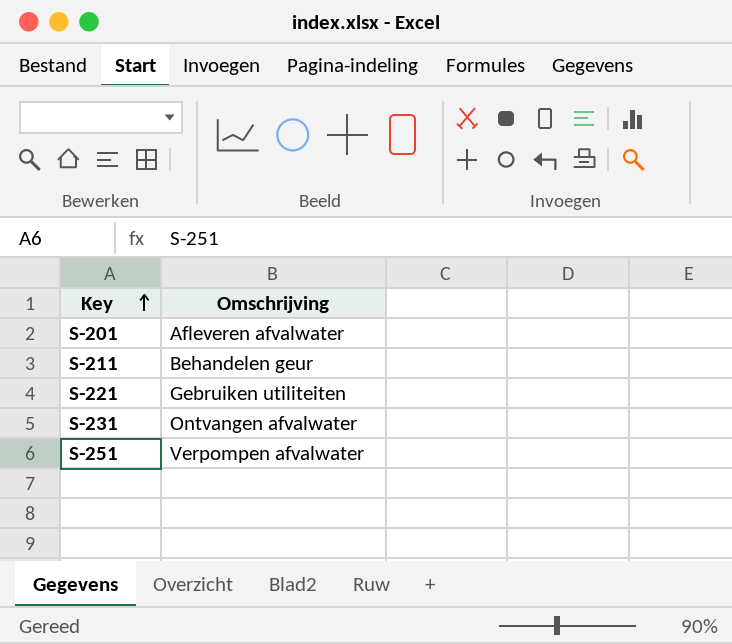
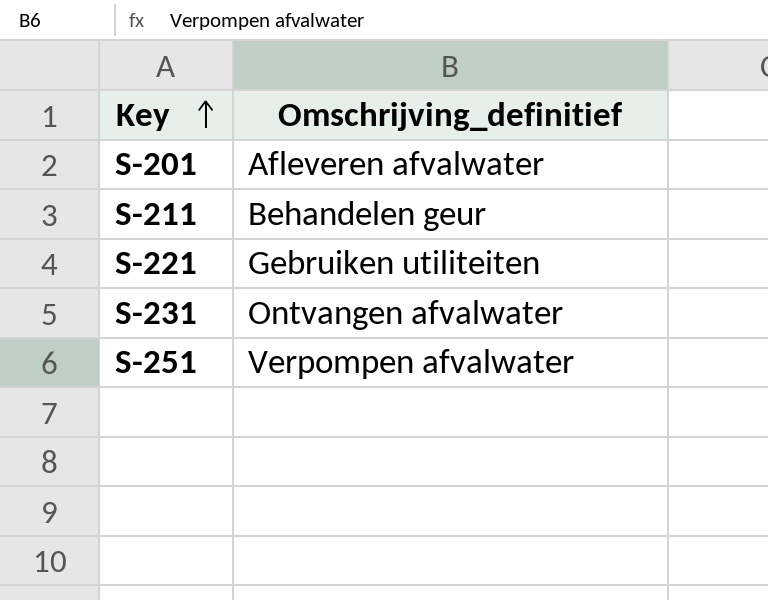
column name: Omschrijving -> Omschrijving_definitief

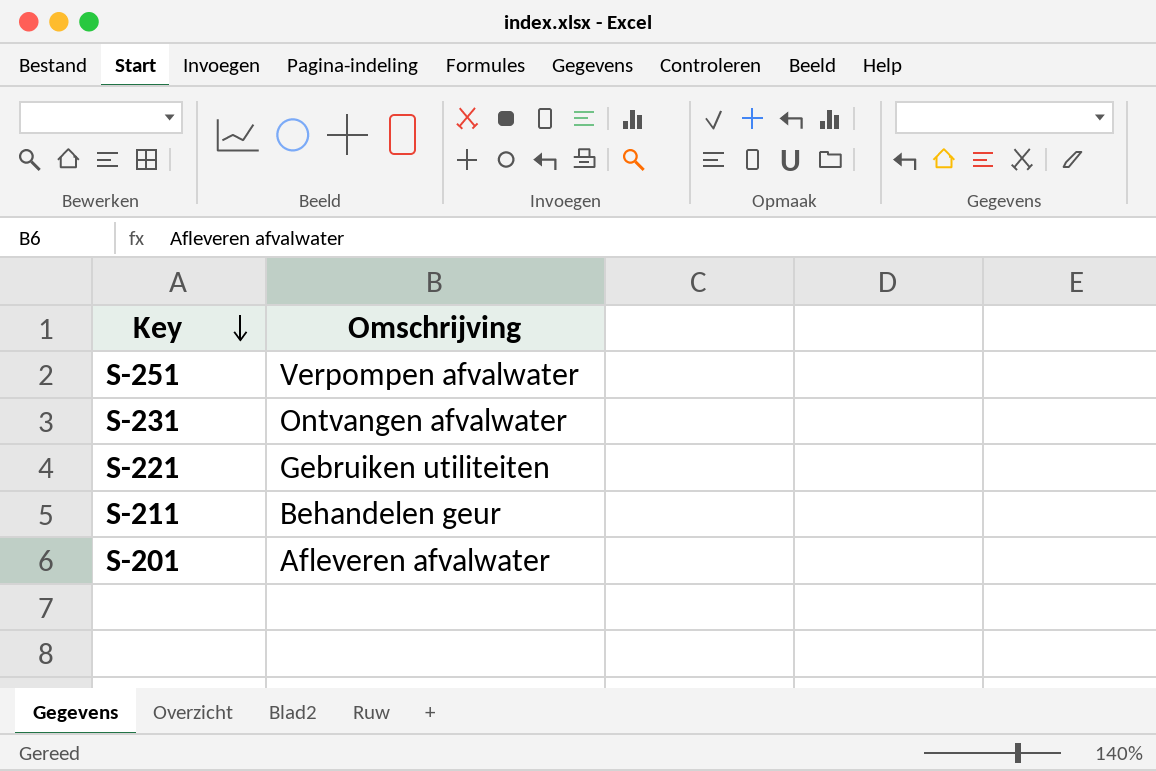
row order: Key ascending -> Key descending
column name: Omschrijving_definitief -> Omschrijving

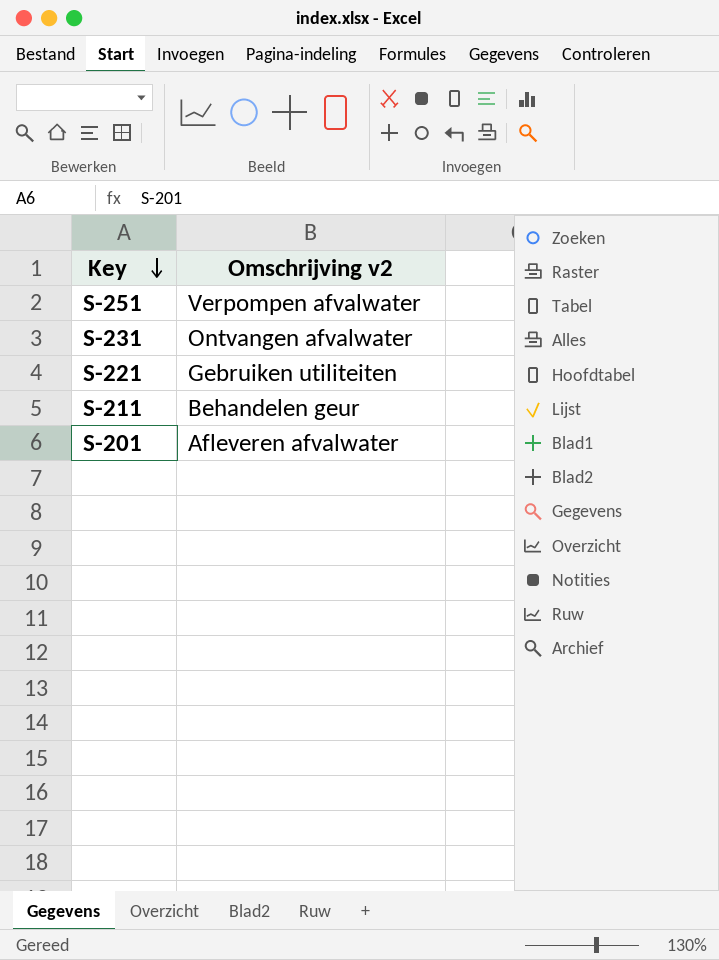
column name: Omschrijving -> Omschrijving v2

